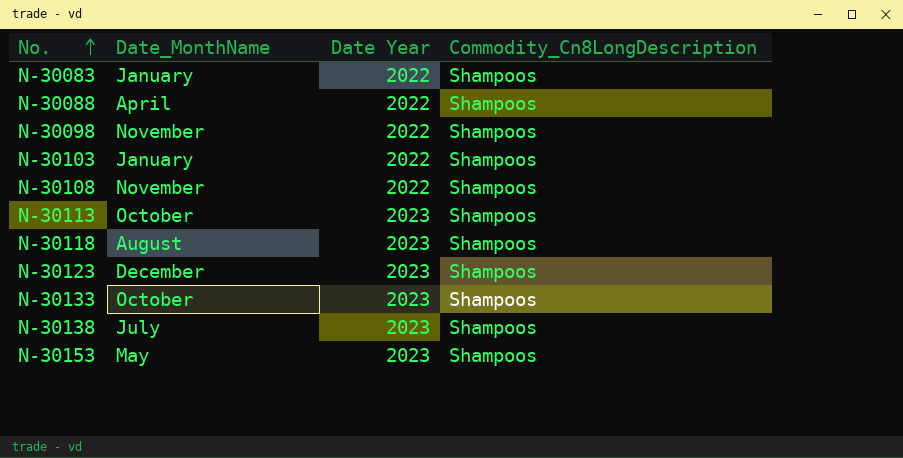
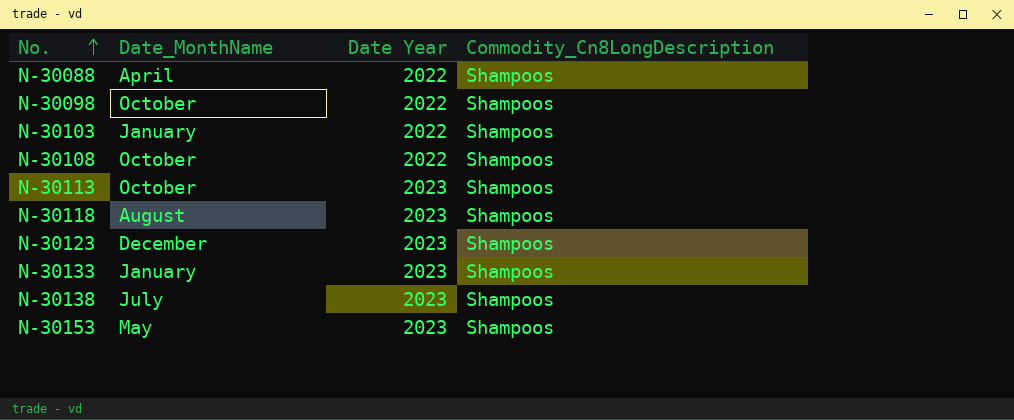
row N-30083: January | 2022 | Shampoos -> none
N-30098 | Date_MonthName: November -> October
N-30108 | Date_MonthName: November -> October
N-30133 | Date_MonthName: October -> January

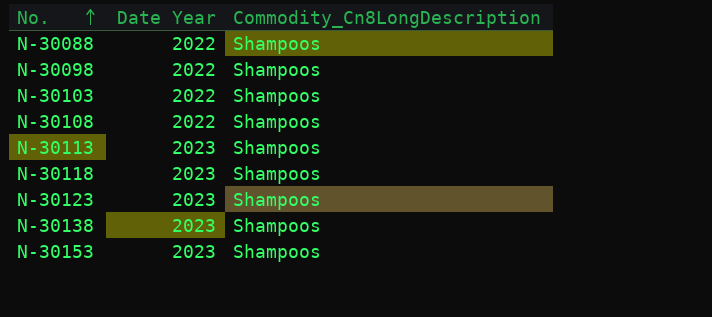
column Date_MonthName | position: 2 -> none
row N-30133: January | 2023 | Shampoos -> none

